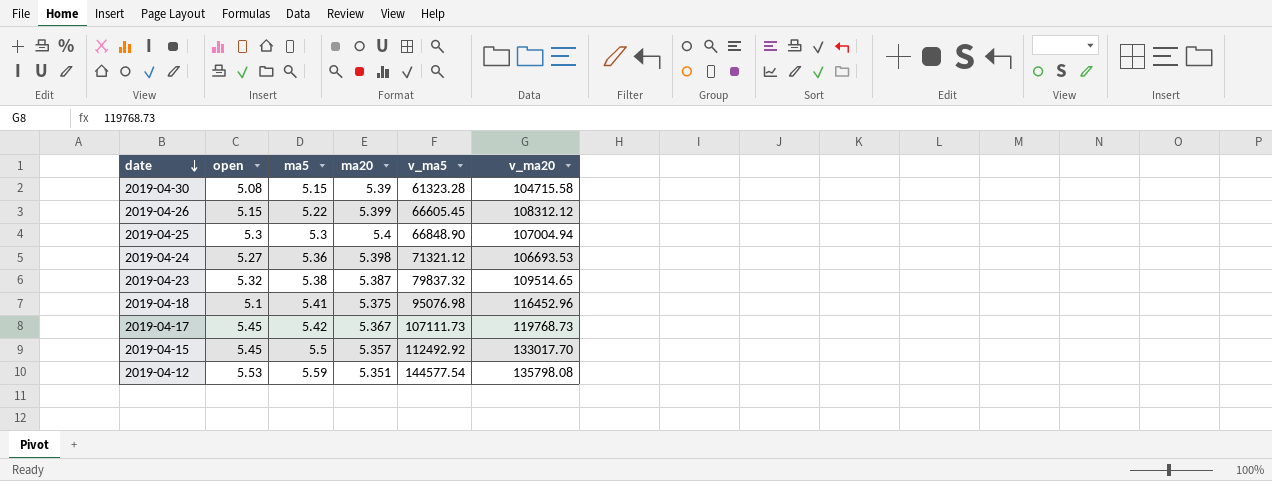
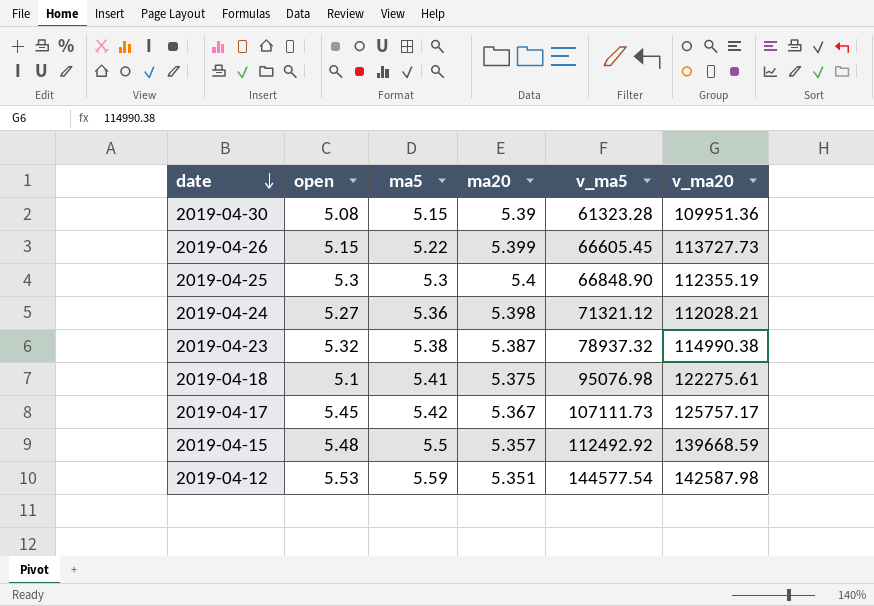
2019-04-30 | v_ma20: 104715.58 -> 109951.36
2019-04-26 | v_ma20: 108312.12 -> 113727.73
2019-04-25 | v_ma20: 107004.94 -> 112355.19
2019-04-24 | v_ma20: 106693.53 -> 112028.21
2019-04-23 | v_ma5: 79837.32 -> 78937.32
2019-04-23 | v_ma20: 109514.65 -> 114990.38
2019-04-18 | v_ma20: 116452.96 -> 122275.61
2019-04-17 | v_ma20: 119768.73 -> 125757.17
2019-04-15 | open: 5.45 -> 5.48
2019-04-15 | v_ma20: 133017.70 -> 139668.59
2019-04-12 | v_ma20: 135798.08 -> 142587.98

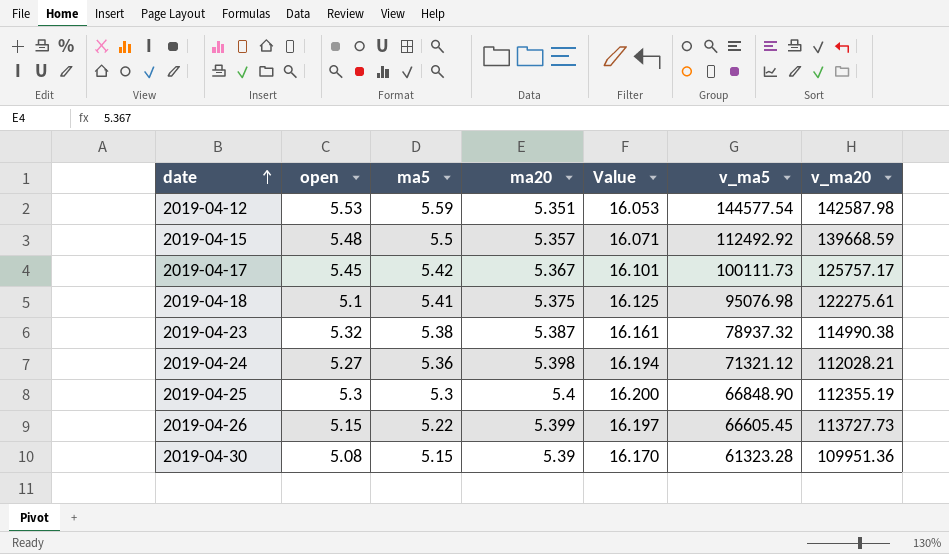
row order: date descending -> date ascending
column Value | formula: none -> [ma20] * 3
2019-04-17 | v_ma5: 107111.73 -> 100111.73

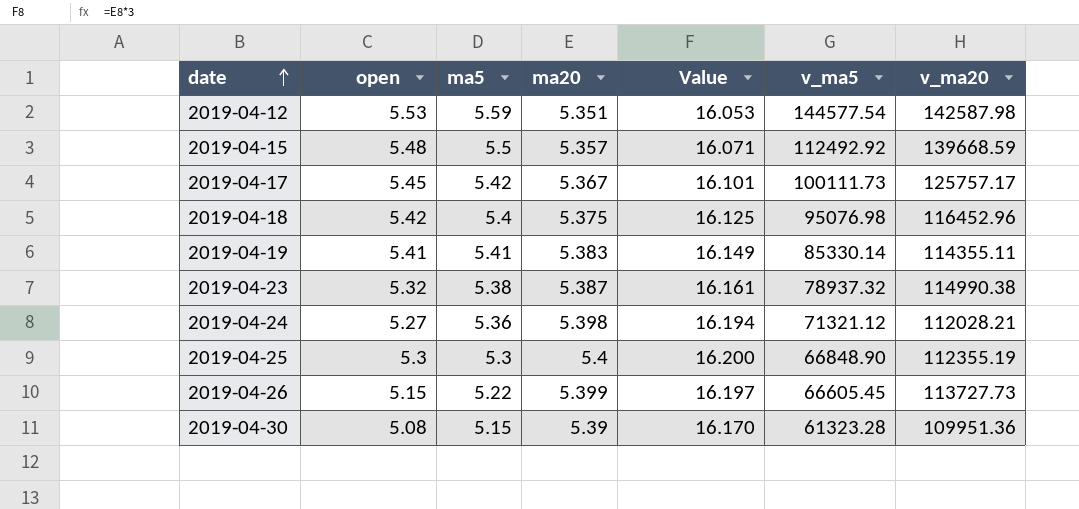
2019-04-18 | open: 5.1 -> 5.42
2019-04-18 | ma5: 5.41 -> 5.4
2019-04-18 | v_ma20: 122275.61 -> 116452.96
row 2019-04-19: none -> 5.41 | 5.41 | 5.383 | 16.149 | 85330.14 | 114355.11

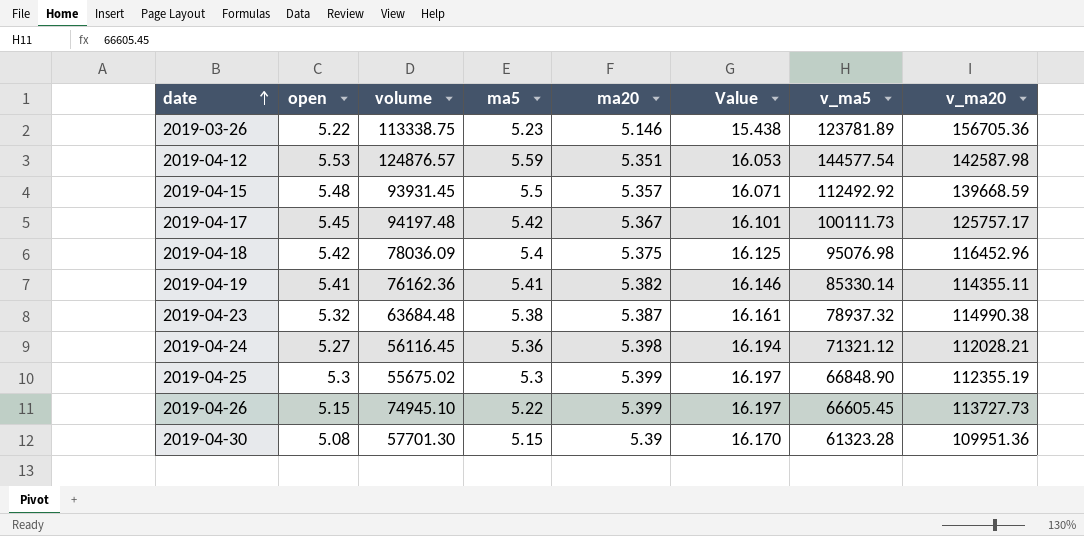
column volume | position: none -> 3
row 2019-03-26: none -> 5.22 | 113338.75 | 5.23 | 5.146 | 15.438 | 123781.89 | 156705.36
2019-04-19 | ma20: 5.383 -> 5.382
2019-04-19 | Value: 16.149 -> 16.146
2019-04-25 | ma20: 5.4 -> 5.399
2019-04-25 | Value: 16.200 -> 16.197

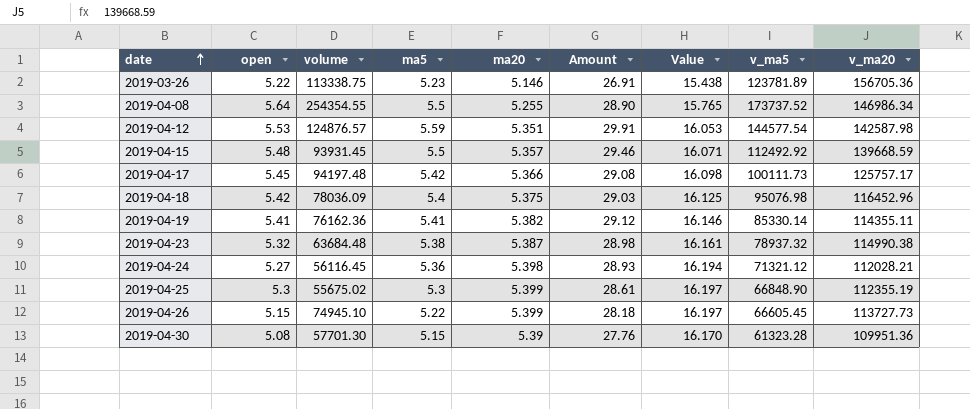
column Amount | formula: none -> [ma5] * [ma20]
row 2019-04-08: none -> 5.64 | 254354.55 | 5.5 | 5.255 | 28.90 | 15.765 | 173737.52 | 146986.34
2019-04-17 | ma20: 5.367 -> 5.366
2019-04-17 | Value: 16.101 -> 16.098

